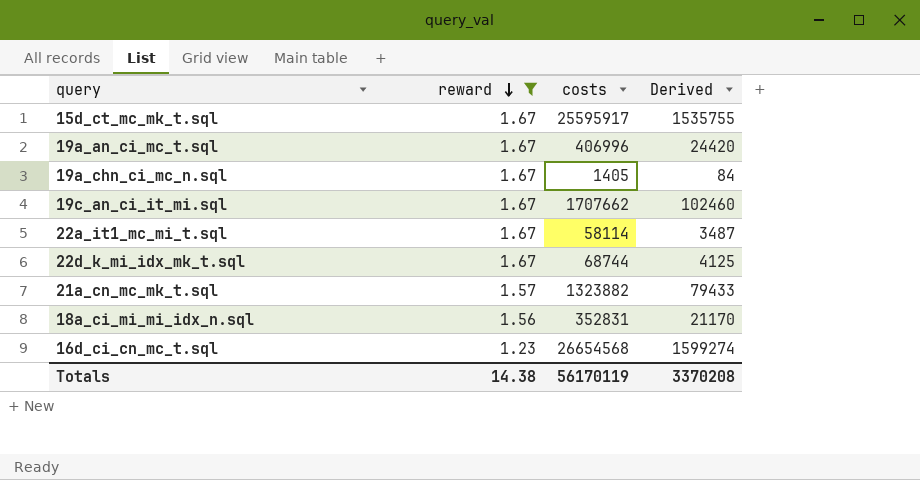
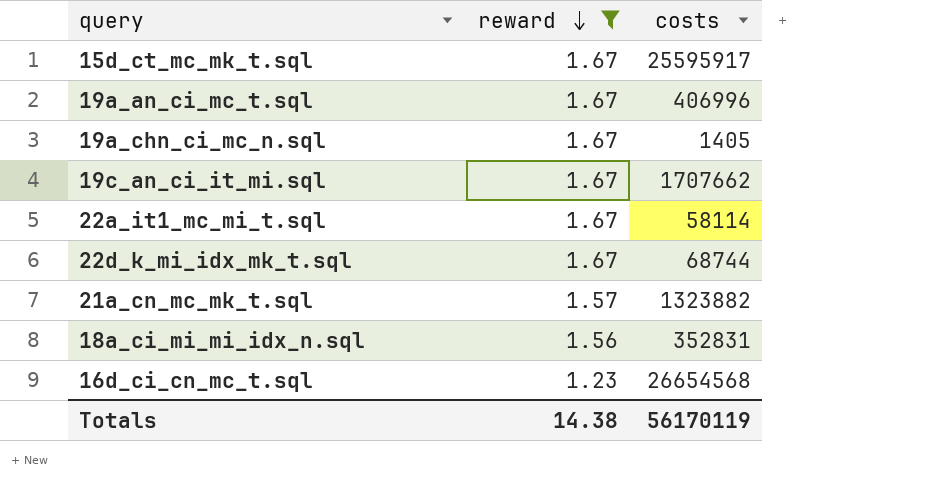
column Derived | formula: [costs] * 0.06 -> none

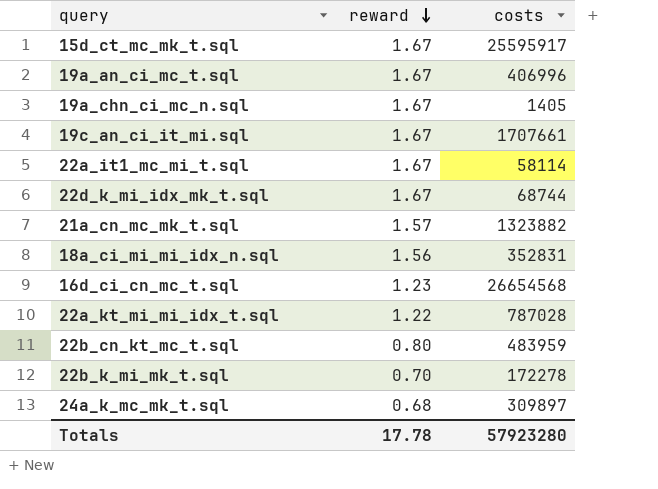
filter: reward >= 1.23 -> none
19c_an_ci_it_mi.sql | costs: 1707662 -> 1707661
Totals | reward: 14.38 -> 17.78
Totals | costs: 56170119 -> 57923280

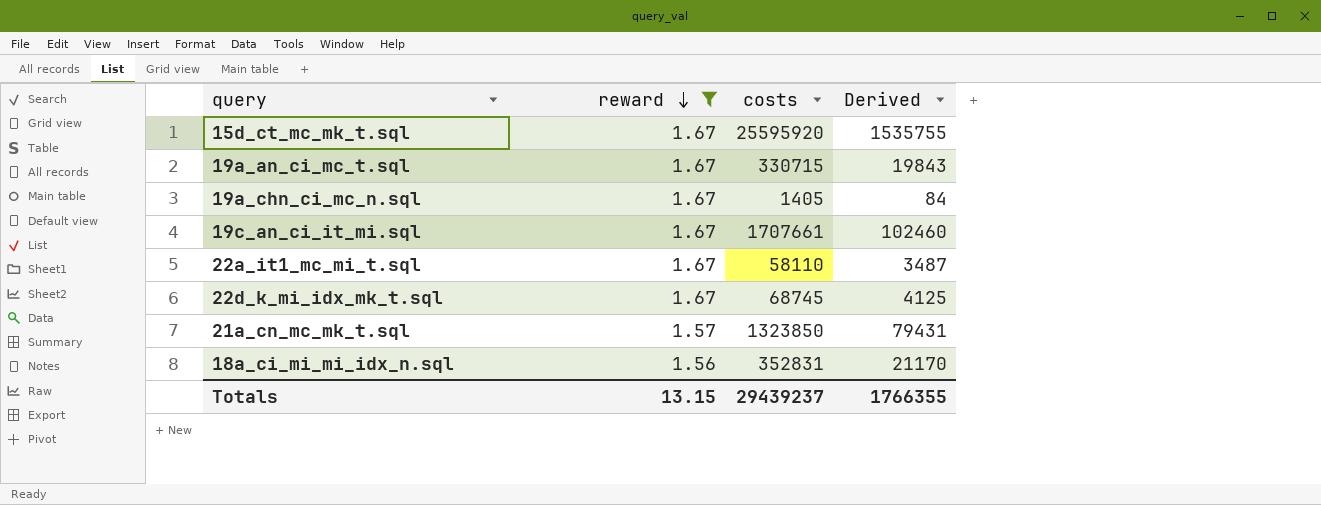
filter: none -> reward >= 1.56
column Derived | formula: none -> [costs] * 0.06
15d_ct_mc_mk_t.sql | costs: 25595917 -> 25595920
19a_an_ci_mc_t.sql | costs: 406996 -> 330715
22a_it1_mc_mi_t.sql | costs: 58114 -> 58110
22d_k_mi_idx_mk_t.sql | costs: 68744 -> 68745
21a_cn_mc_mk_t.sql | costs: 1323882 -> 1323850
Totals | reward: 17.78 -> 13.15
Totals | costs: 57923280 -> 29439237

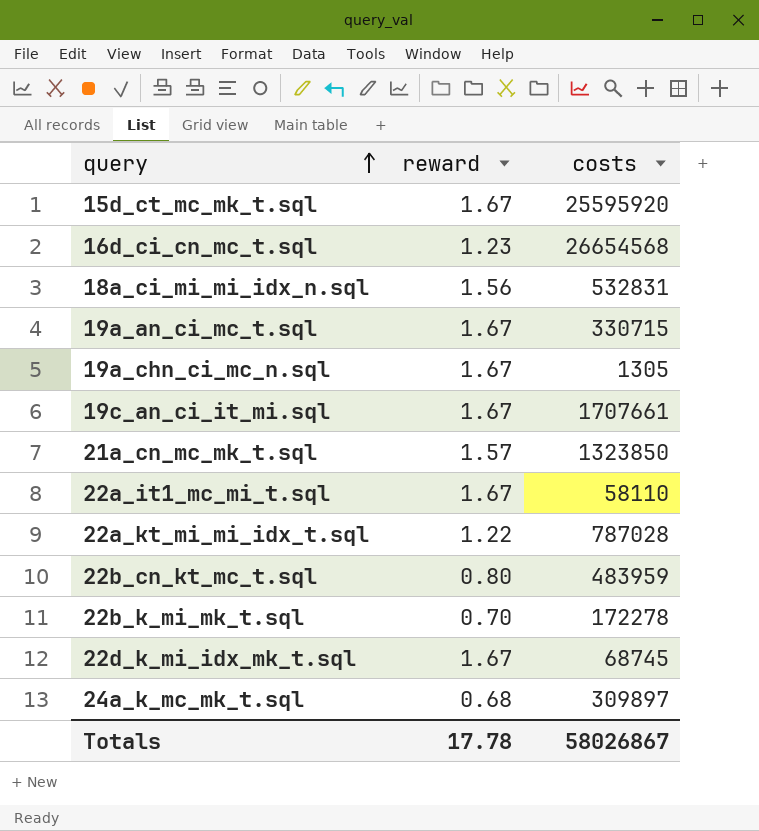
filter: reward >= 1.56 -> none
row order: reward descending -> query ascending
column Derived | formula: [costs] * 0.06 -> none
18a_ci_mi_mi_idx_n.sql | costs: 352831 -> 532831
19a_chn_ci_mc_n.sql | costs: 1405 -> 1305
Totals | reward: 13.15 -> 17.78
Totals | costs: 29439237 -> 58026867

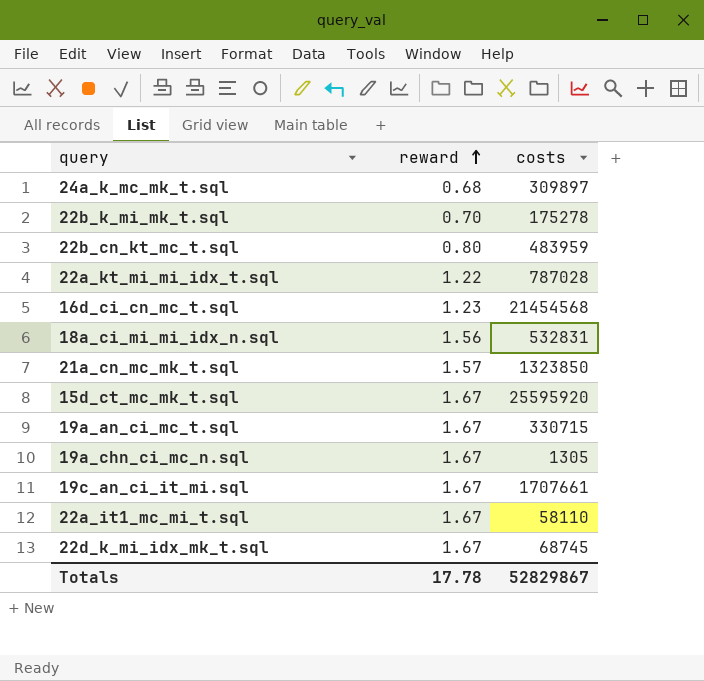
row order: query ascending -> reward ascending
22b_k_mi_mk_t.sql | costs: 172278 -> 175278
16d_ci_cn_mc_t.sql | costs: 26654568 -> 21454568
Totals | costs: 58026867 -> 52829867

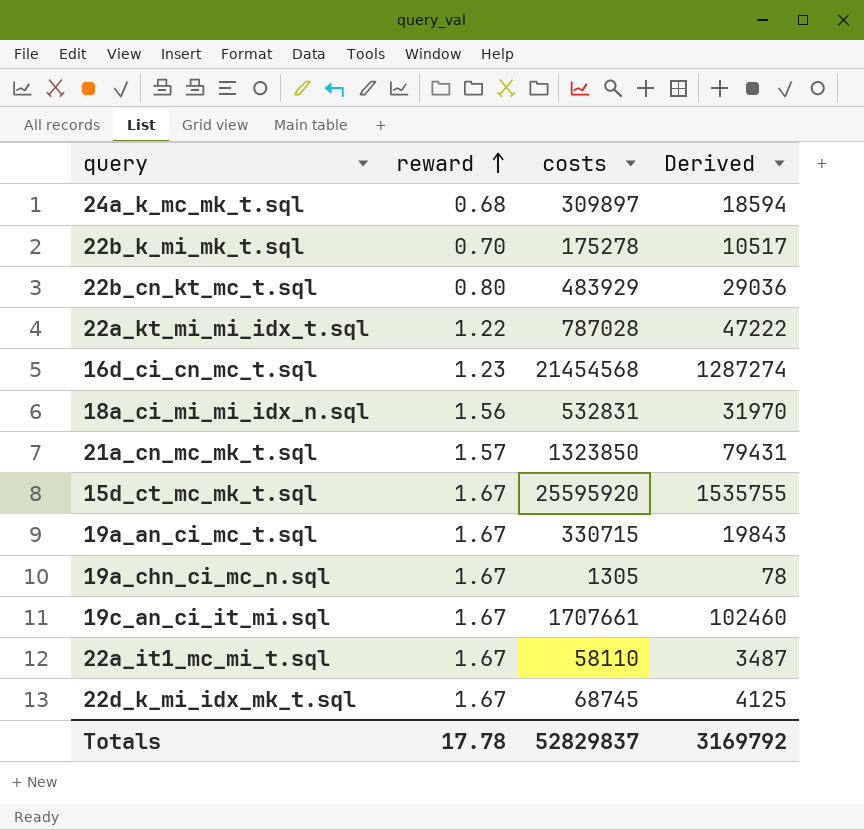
column Derived | formula: none -> [costs] * 0.06
22b_cn_kt_mc_t.sql | costs: 483959 -> 483929
Totals | costs: 52829867 -> 52829837

